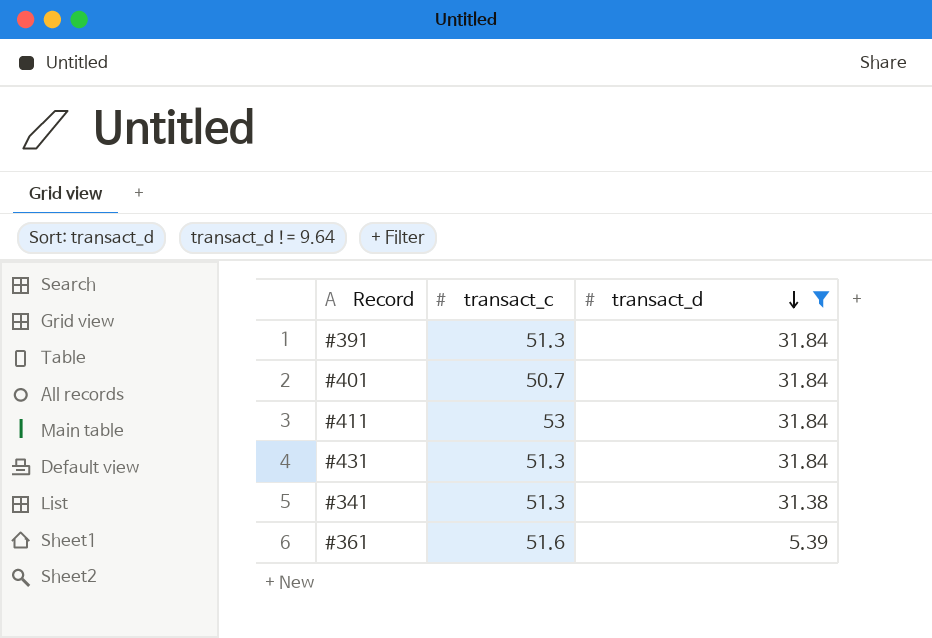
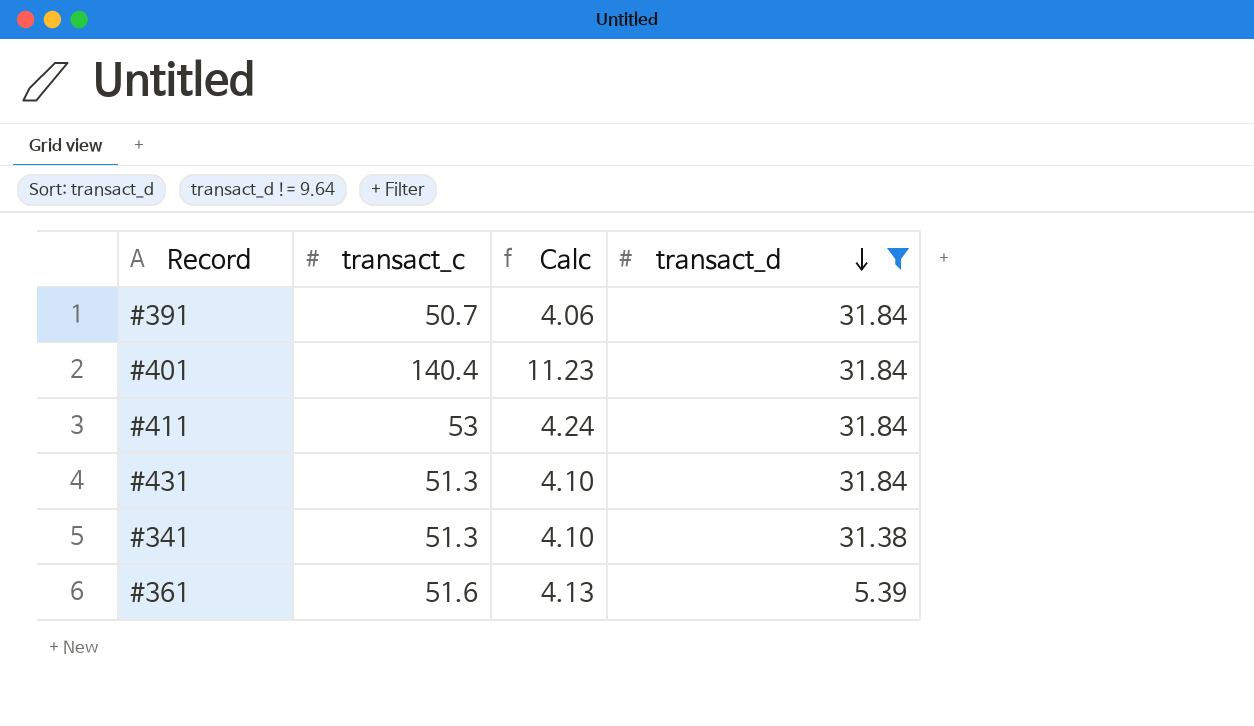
column Calc | formula: none -> [transact_c] * 0.08
#391 | transact_c: 51.3 -> 50.7
#401 | transact_c: 50.7 -> 140.4

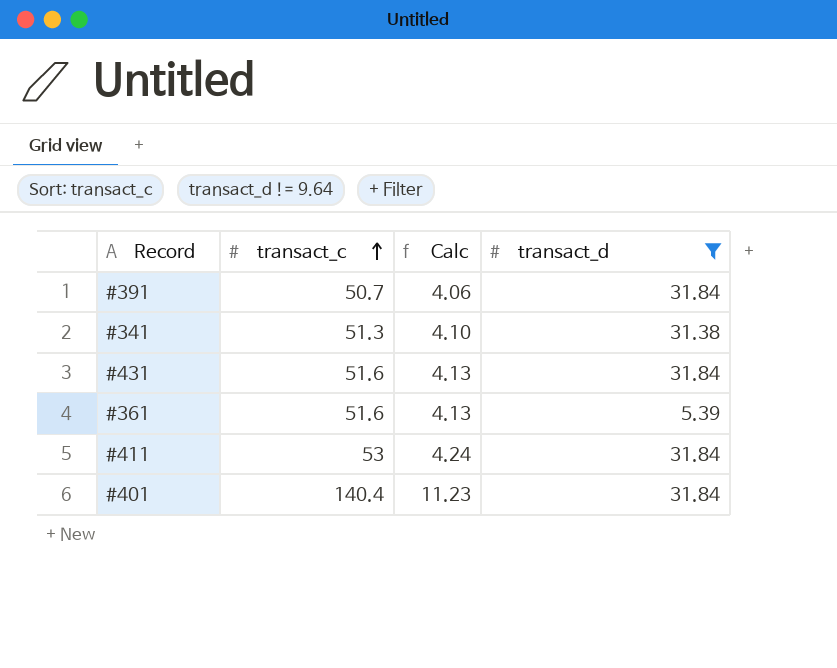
row order: transact_d descending -> transact_c ascending
#431 | transact_c: 51.3 -> 51.6
#431 | Calc: 4.10 -> 4.13

